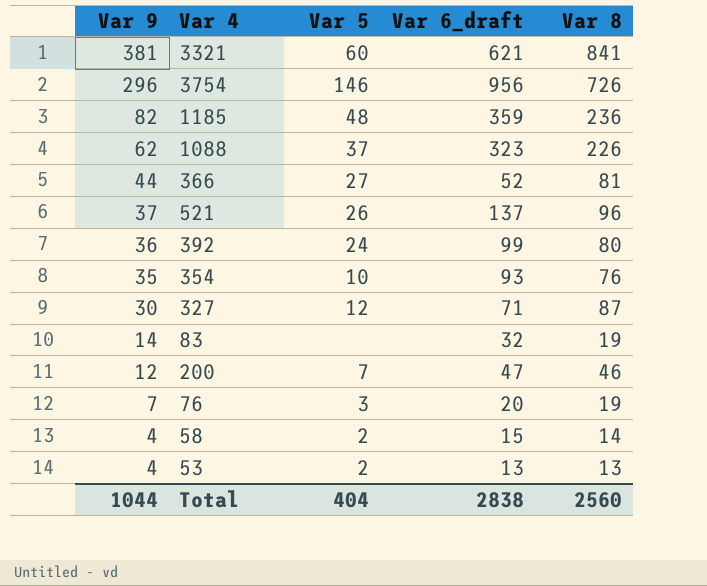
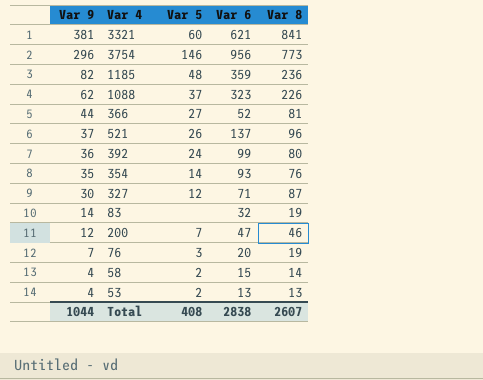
column name: Var 6_draft -> Var 6
3754 | Var 8: 726 -> 773
354 | Var 5: 10 -> 14
Total | Var 5: 404 -> 408
Total | Var 8: 2560 -> 2607

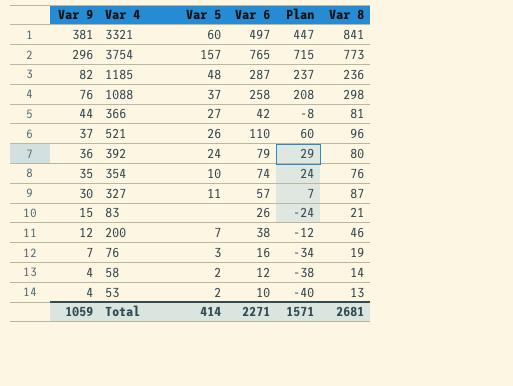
column Plan | formula: none -> [Var 6] - 50
3321 | Var 6: 621 -> 497
3754 | Var 5: 146 -> 157
3754 | Var 6: 956 -> 765
1185 | Var 6: 359 -> 287
1088 | Var 9: 62 -> 76
1088 | Var 6: 323 -> 258
1088 | Var 8: 226 -> 298
366 | Var 6: 52 -> 42
521 | Var 6: 137 -> 110
392 | Var 6: 99 -> 79
354 | Var 5: 14 -> 10
354 | Var 6: 93 -> 74
327 | Var 5: 12 -> 11
327 | Var 6: 71 -> 57
83 | Var 9: 14 -> 15
83 | Var 6: 32 -> 26
83 | Var 8: 19 -> 21
200 | Var 6: 47 -> 38
76 | Var 6: 20 -> 16
58 | Var 6: 15 -> 12
53 | Var 6: 13 -> 10
Total | Var 9: 1044 -> 1059
Total | Var 5: 408 -> 414
Total | Var 6: 2838 -> 2271
Total | Var 8: 2607 -> 2681

